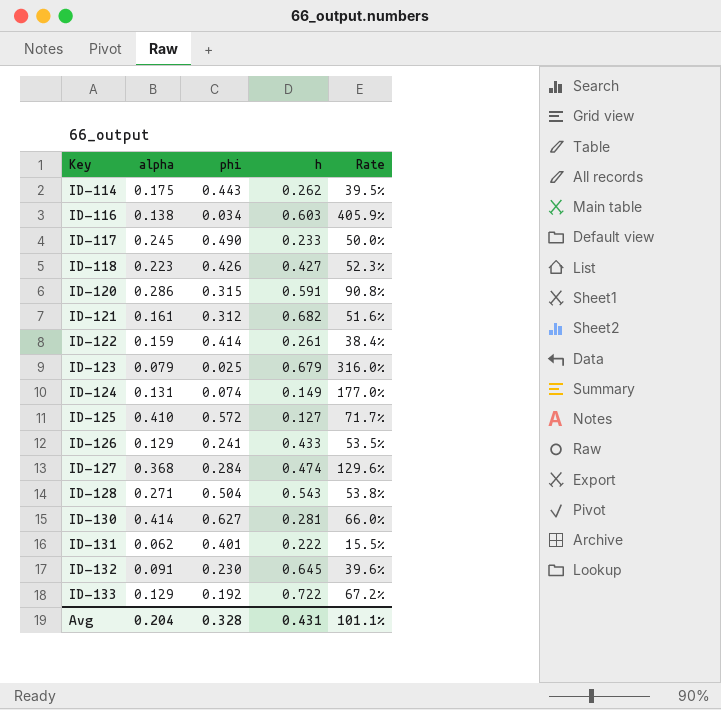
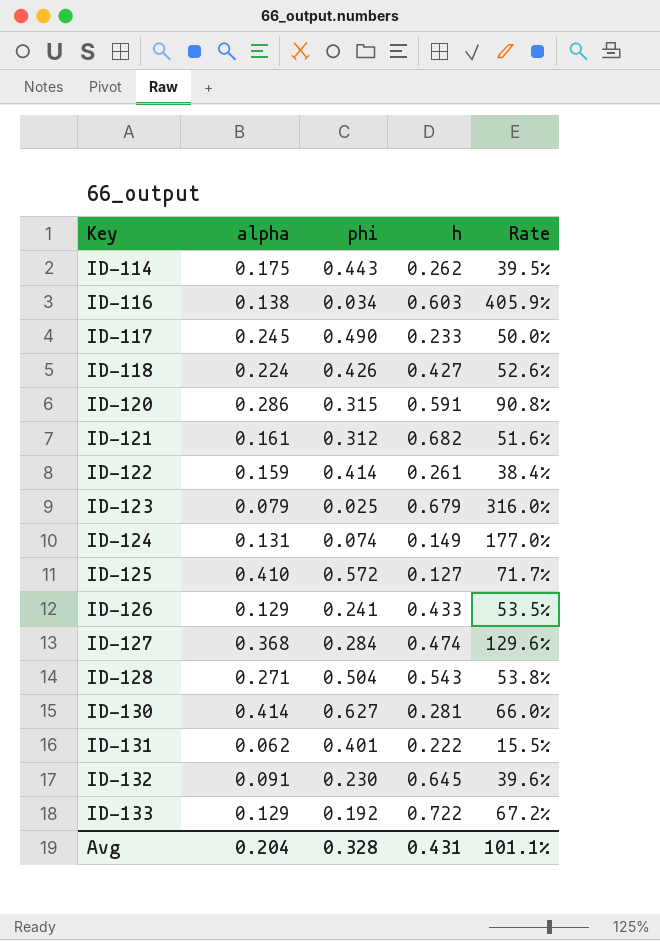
ID-118 | alpha: 0.223 -> 0.224
ID-118 | Rate: 52.3% -> 52.6%

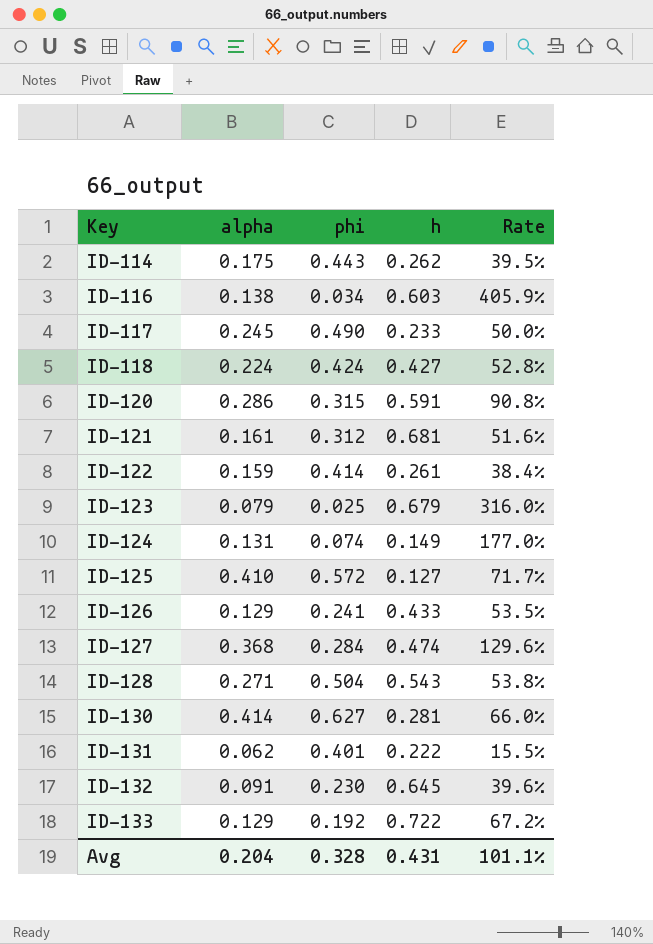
ID-118 | phi: 0.426 -> 0.424
ID-118 | Rate: 52.6% -> 52.8%
ID-121 | h: 0.682 -> 0.681

